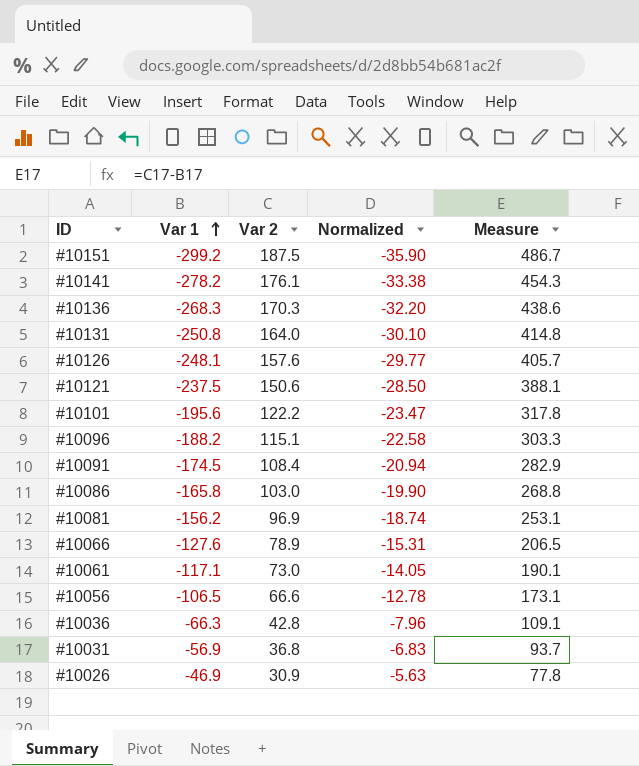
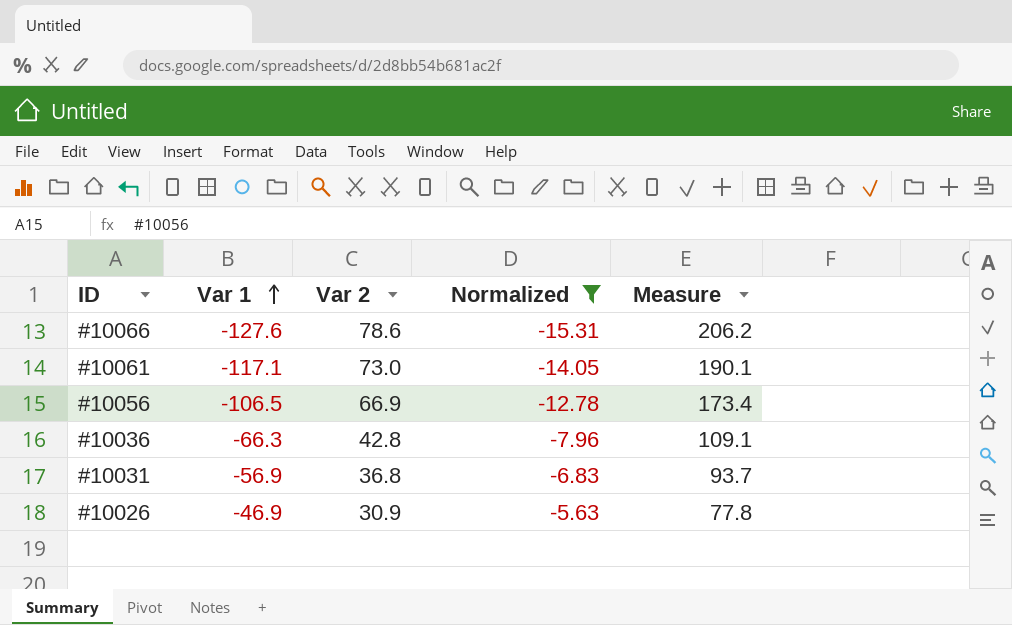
filter: none -> Normalized >= -15.31
#10066 | Var 2: 78.9 -> 78.6
#10066 | Measure: 206.5 -> 206.2
#10056 | Var 2: 66.6 -> 66.9
#10056 | Measure: 173.1 -> 173.4

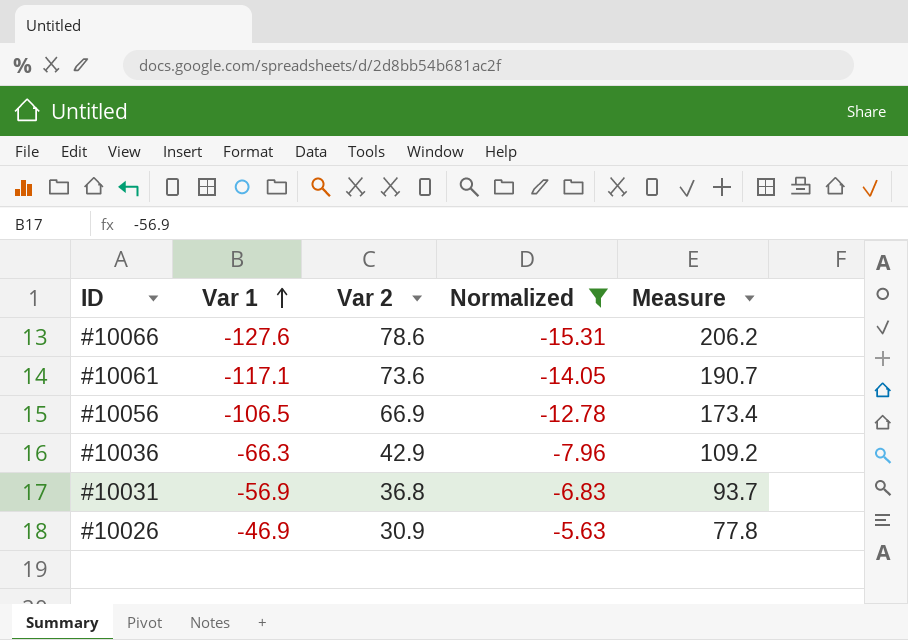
#10061 | Var 2: 73.0 -> 73.6
#10061 | Measure: 190.1 -> 190.7
#10036 | Var 2: 42.8 -> 42.9
#10036 | Measure: 109.1 -> 109.2

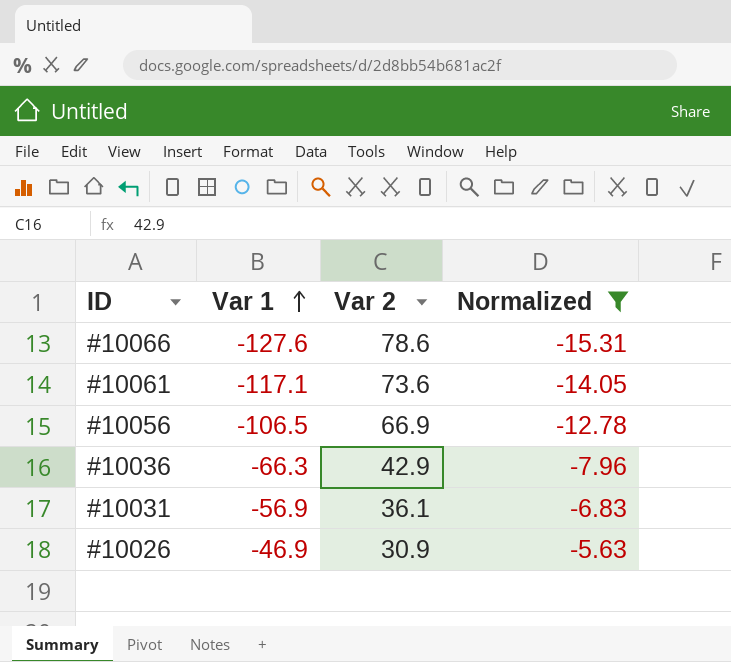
column Measure | formula: [Var 2] - [Var 1] -> none
#10031 | Var 2: 36.8 -> 36.1

